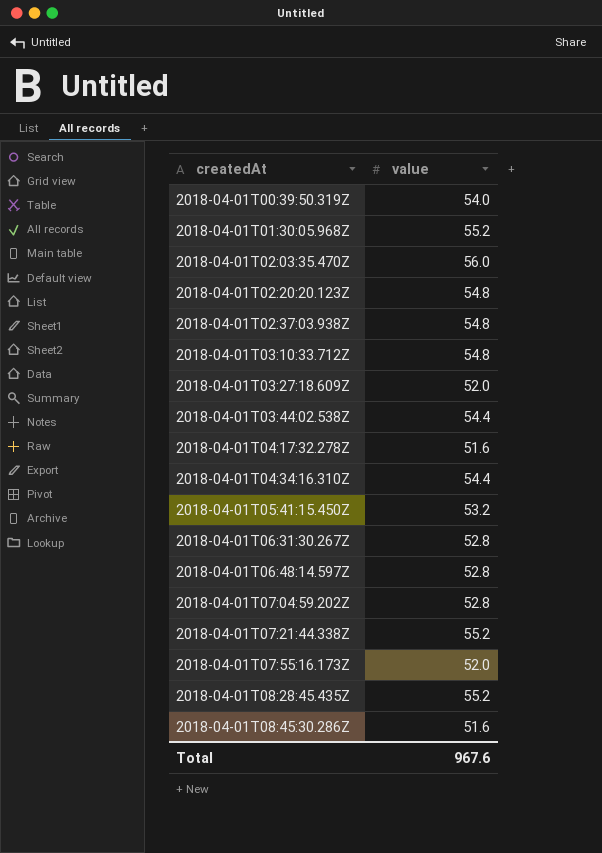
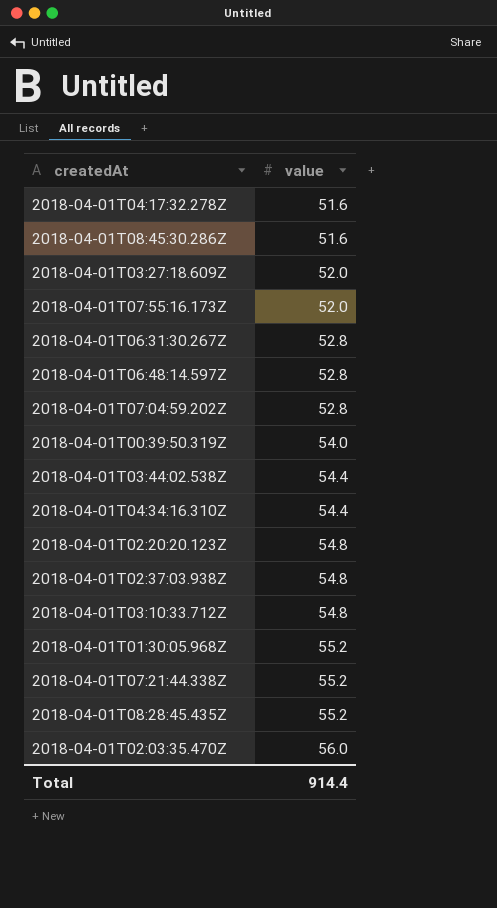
row order: createdAt ascending -> value ascending
row 2018-04-01T05:41:15.450Z: 53.2 -> none
Total | value: 967.6 -> 914.4

